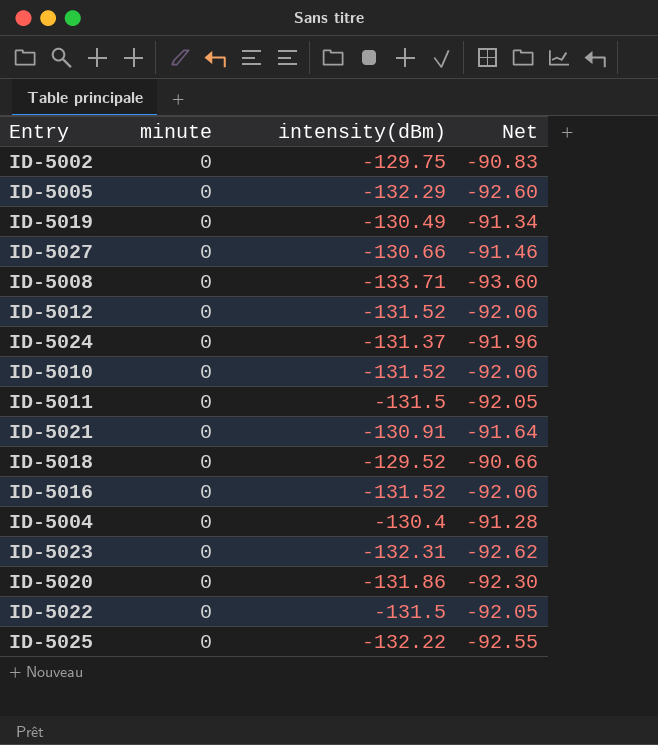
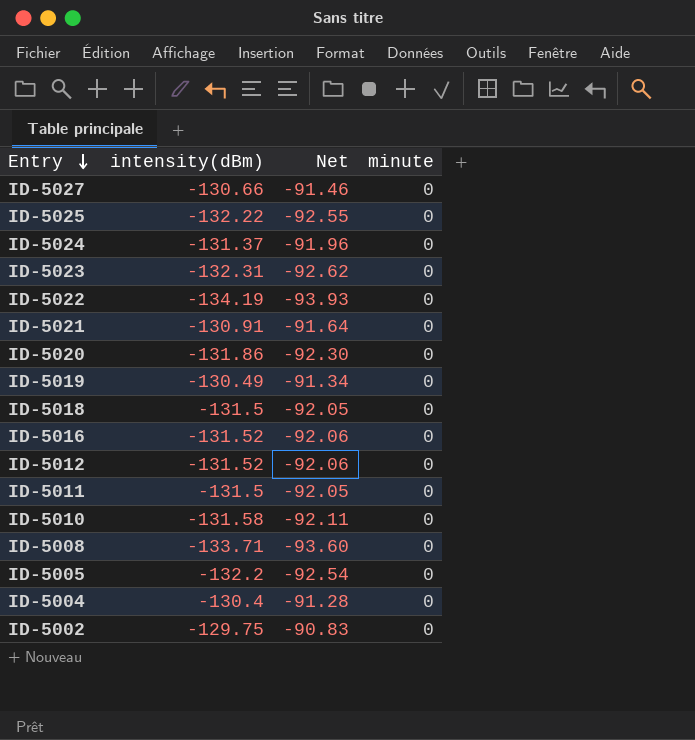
row order: none -> Entry descending
column minute | position: 2 -> 4
ID-5022 | intensity(dBm): -131.5 -> -134.19
ID-5022 | Net: -92.05 -> -93.93
ID-5018 | intensity(dBm): -129.52 -> -131.5
ID-5018 | Net: -90.66 -> -92.05
ID-5010 | intensity(dBm): -131.52 -> -131.58
ID-5010 | Net: -92.06 -> -92.11
ID-5005 | intensity(dBm): -132.29 -> -132.2
ID-5005 | Net: -92.60 -> -92.54

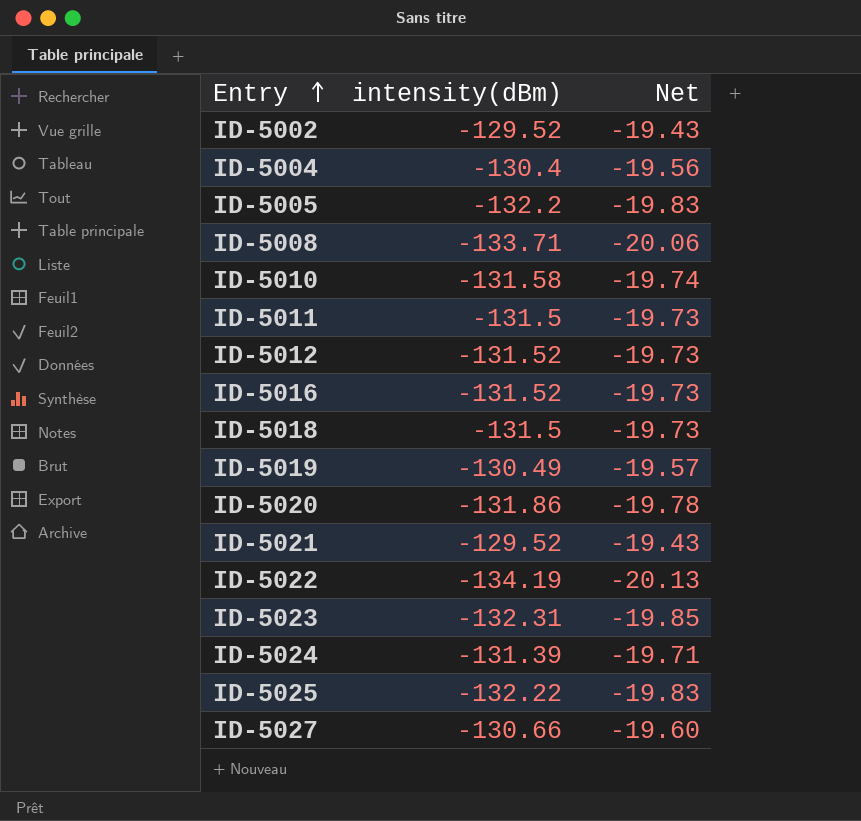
row order: Entry descending -> Entry ascending
column minute | position: 4 -> none
column Net | formula: [intensity(dBm)] * 0.7 -> [intensity(dBm)] * 0.15
ID-5002 | intensity(dBm): -129.75 -> -129.52
ID-5021 | intensity(dBm): -130.91 -> -129.52
ID-5024 | intensity(dBm): -131.37 -> -131.39

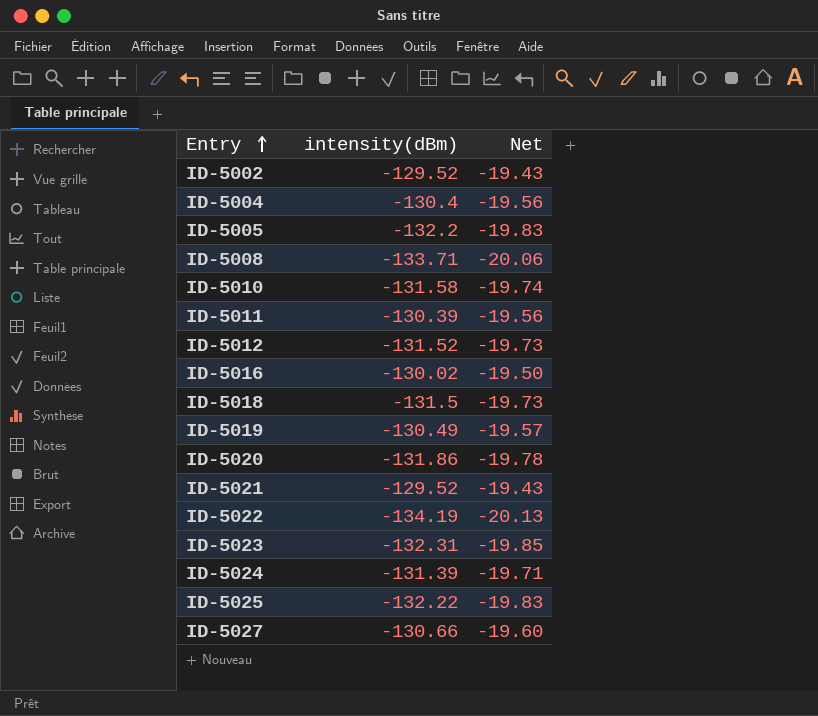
ID-5011 | intensity(dBm): -131.5 -> -130.39
ID-5011 | Net: -19.73 -> -19.56
ID-5016 | intensity(dBm): -131.52 -> -130.02
ID-5016 | Net: -19.73 -> -19.50

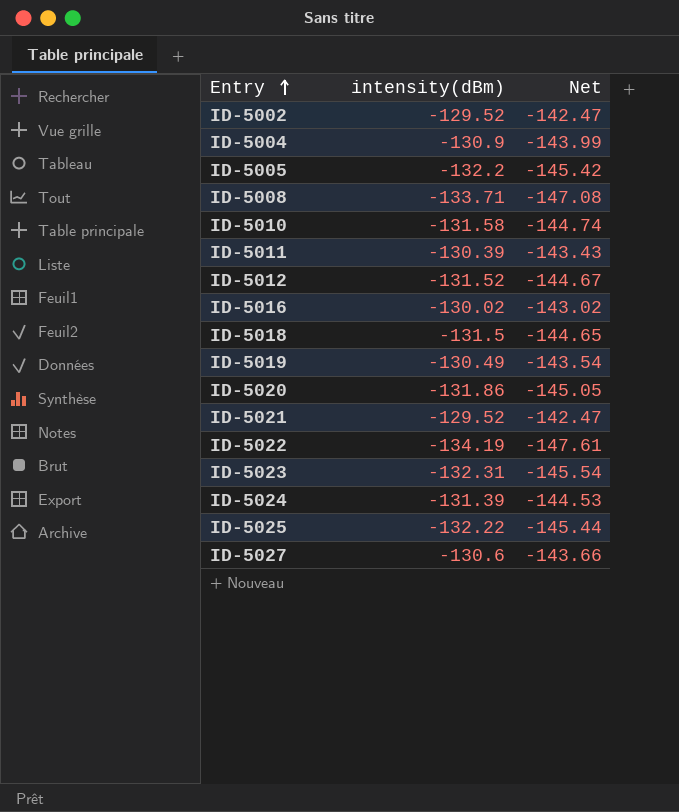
column Net | formula: [intensity(dBm)] * 0.15 -> [intensity(dBm)] * 1.1
ID-5004 | intensity(dBm): -130.4 -> -130.9
ID-5027 | intensity(dBm): -130.66 -> -130.6

